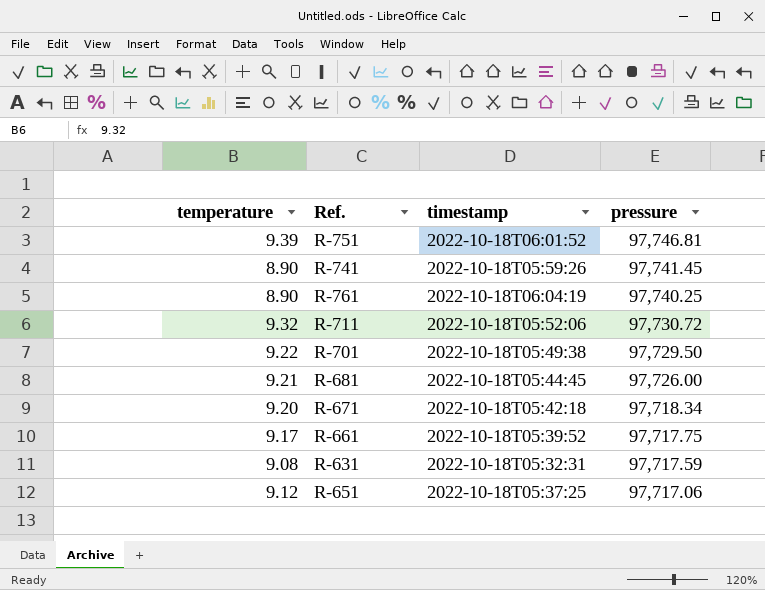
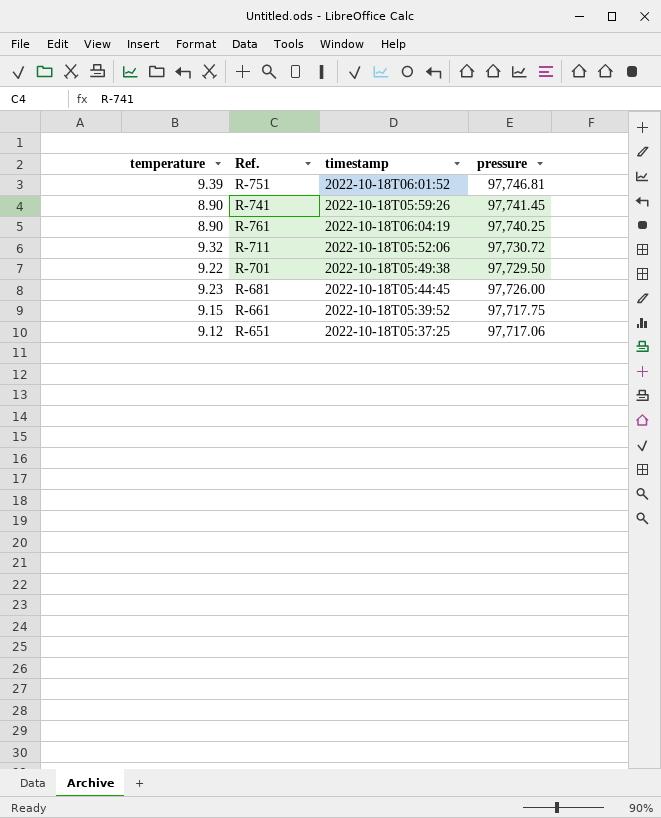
row R-671: 9.20 | 2022-10-18T05:42:18 | 97,718.34 -> none
row R-631: 9.08 | 2022-10-18T05:32:31 | 97,717.59 -> none
R-681 | temperature: 9.21 -> 9.23
R-661 | temperature: 9.17 -> 9.15

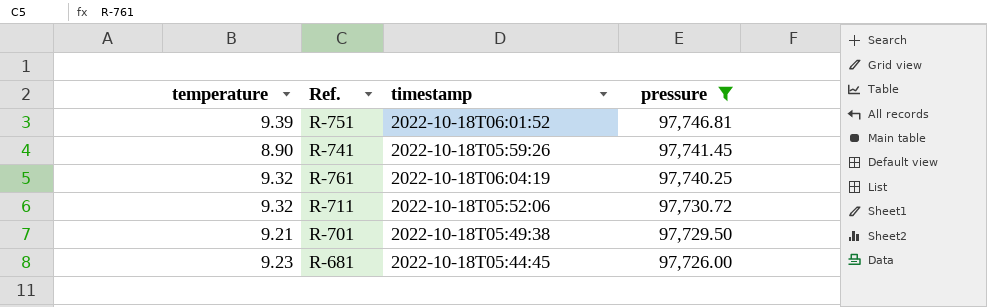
filter: none -> pressure >= 97,726.00
R-761 | temperature: 8.90 -> 9.32
R-701 | temperature: 9.22 -> 9.21

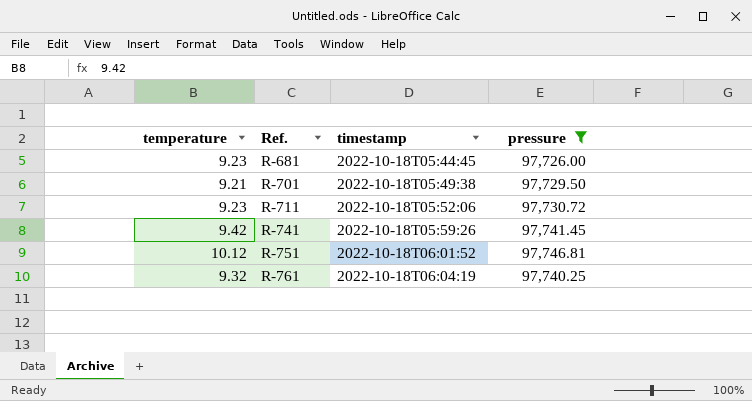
row order: pressure descending -> Ref. ascending
R-711 | temperature: 9.32 -> 9.23
R-741 | temperature: 8.90 -> 9.42
R-751 | temperature: 9.39 -> 10.12

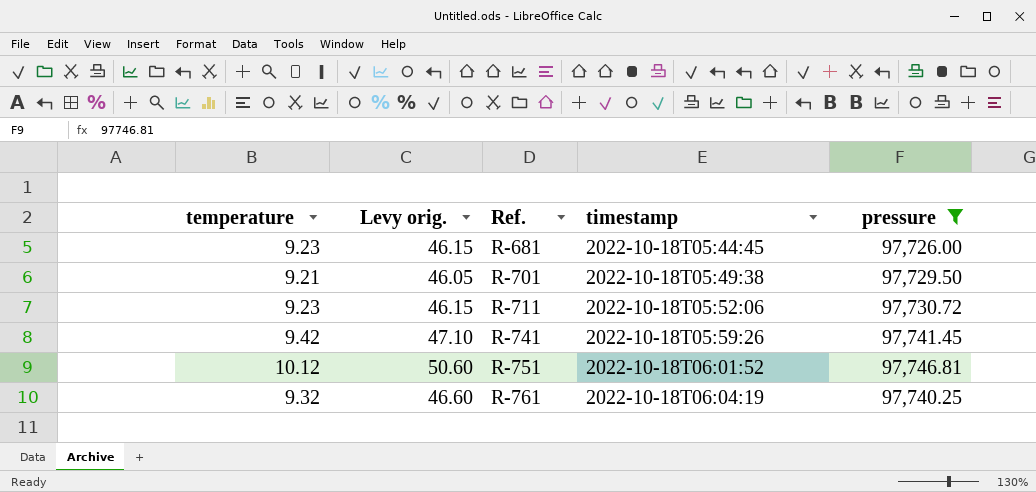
column Levy orig. | formula: none -> [temperature] * 5

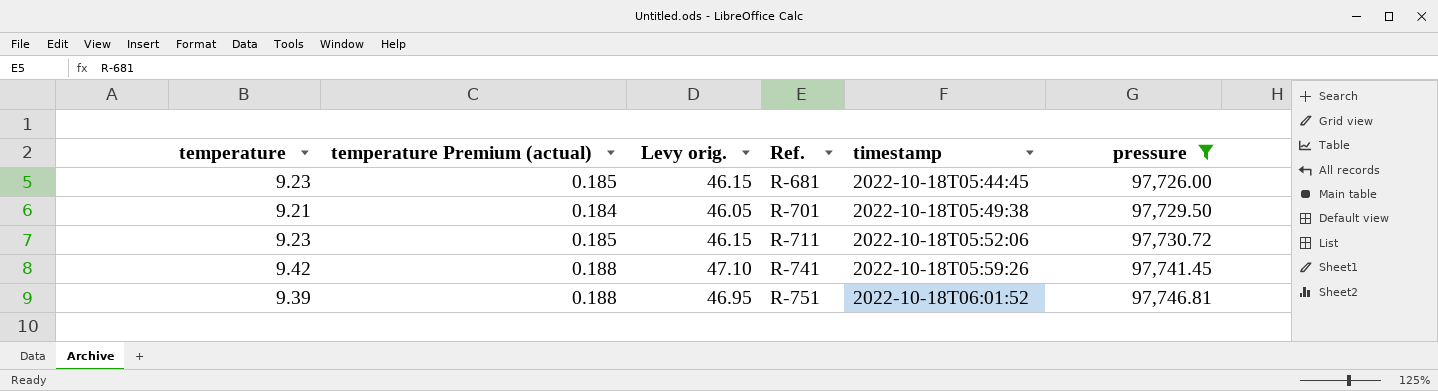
column temperature Premium (actual) | formula: none -> [temperature] * 0.02
row R-761: 9.32 | 46.60 | 2022-10-18T06:04:19 | 97,740.25 -> none
R-751 | temperature: 10.12 -> 9.39
R-751 | Levy orig.: 50.60 -> 46.95

